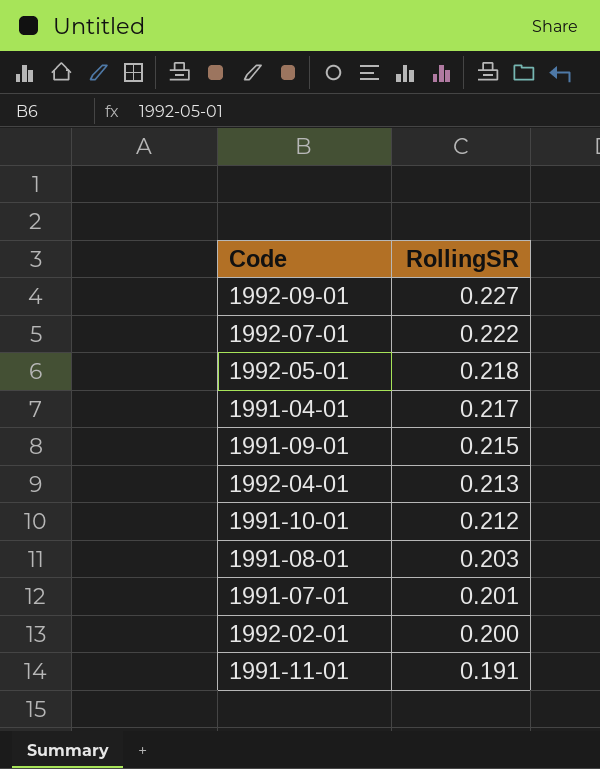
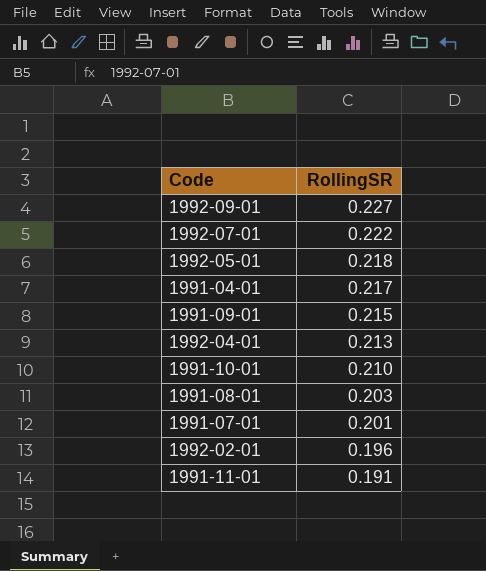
1991-10-01 | RollingSR: 0.212 -> 0.210
1992-02-01 | RollingSR: 0.200 -> 0.196

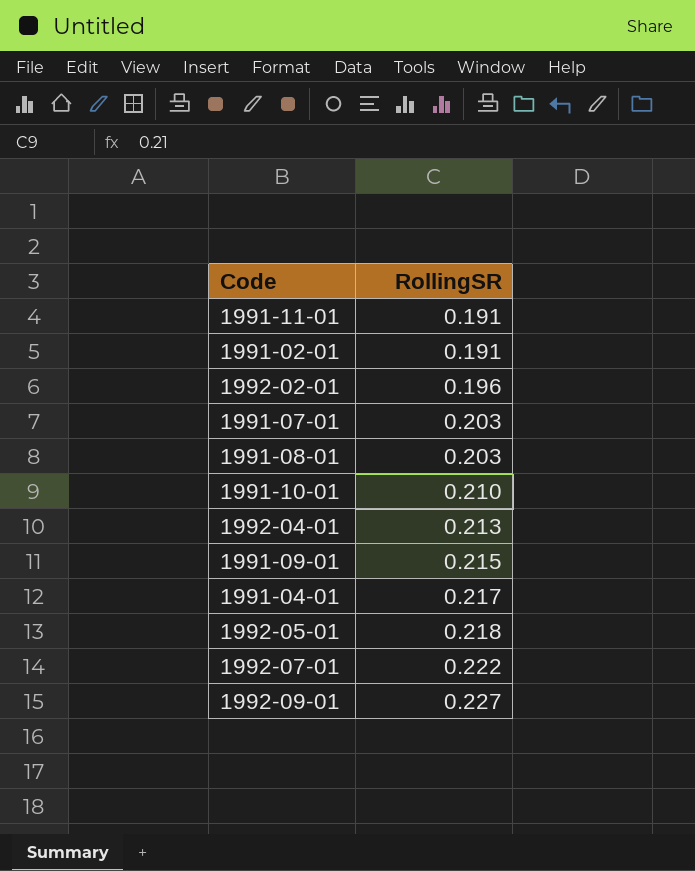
row order: RollingSR descending -> RollingSR ascending
row 1991-02-01: none -> 0.191
1991-07-01 | RollingSR: 0.201 -> 0.203

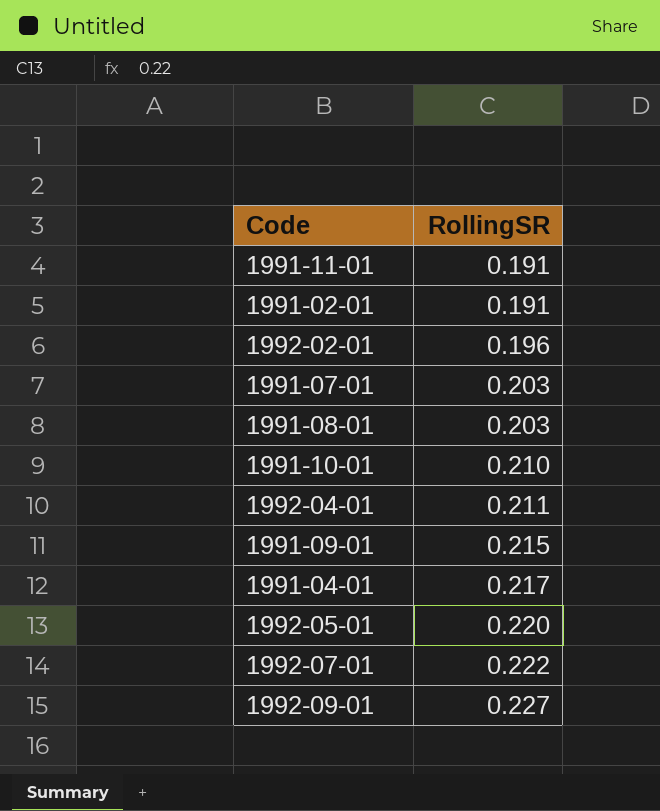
1992-04-01 | RollingSR: 0.213 -> 0.211
1992-05-01 | RollingSR: 0.218 -> 0.220

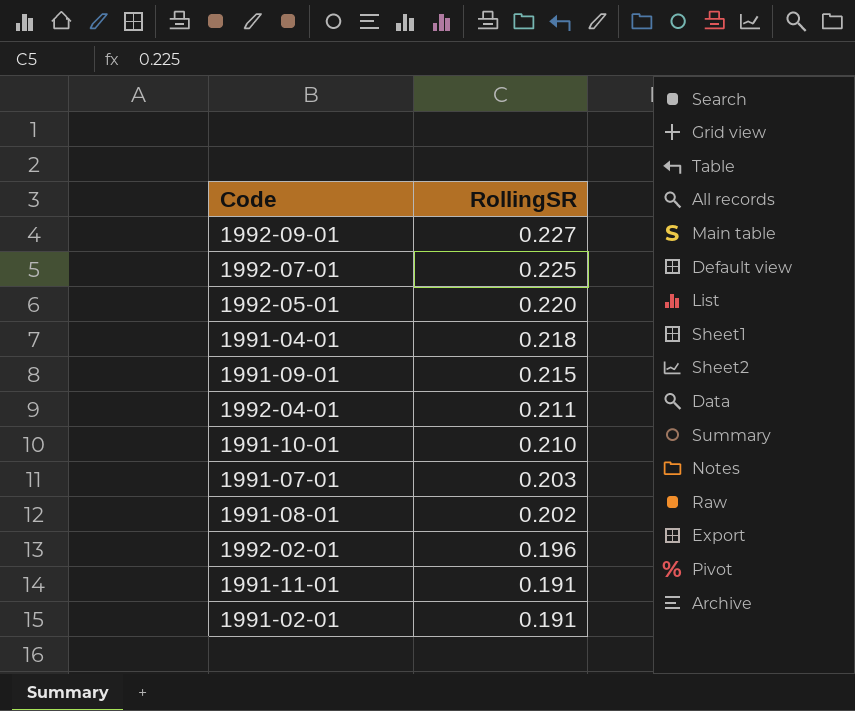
row order: RollingSR ascending -> RollingSR descending
1992-07-01 | RollingSR: 0.222 -> 0.225
1991-04-01 | RollingSR: 0.217 -> 0.218
1991-08-01 | RollingSR: 0.203 -> 0.202

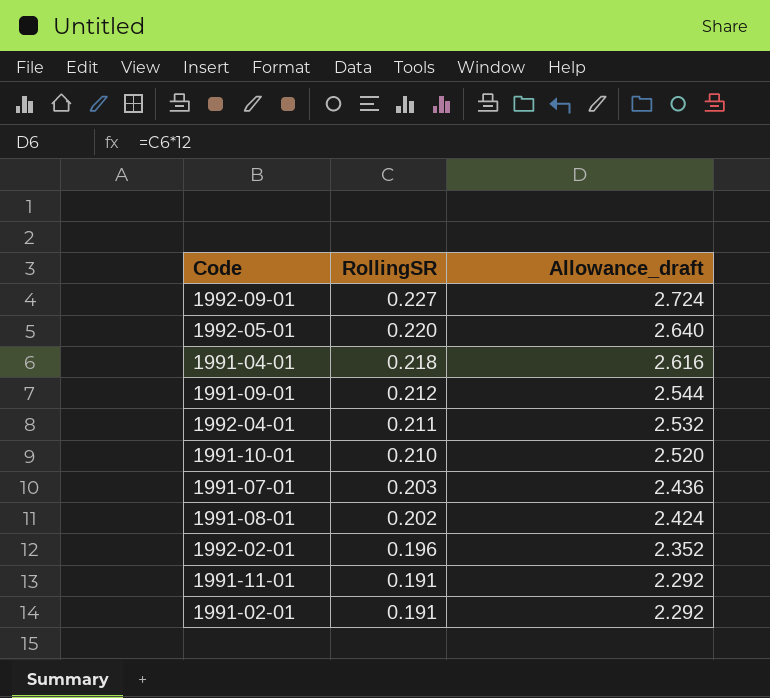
column Allowance_draft | formula: none -> [RollingSR] * 12
row 1992-07-01: 0.225 -> none
1991-09-01 | RollingSR: 0.215 -> 0.212

